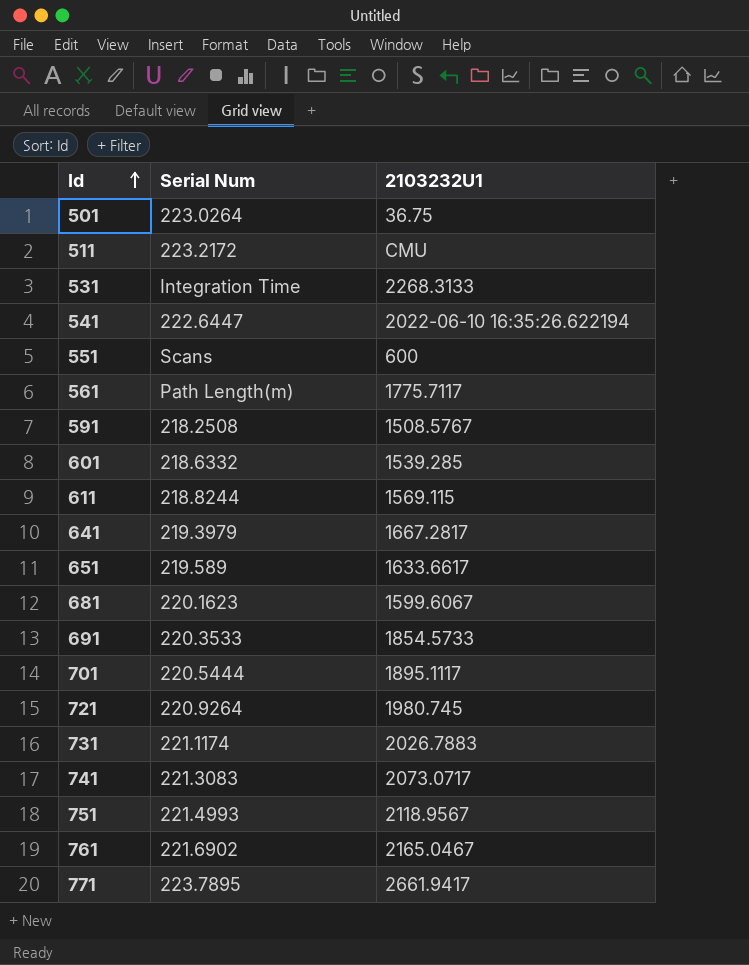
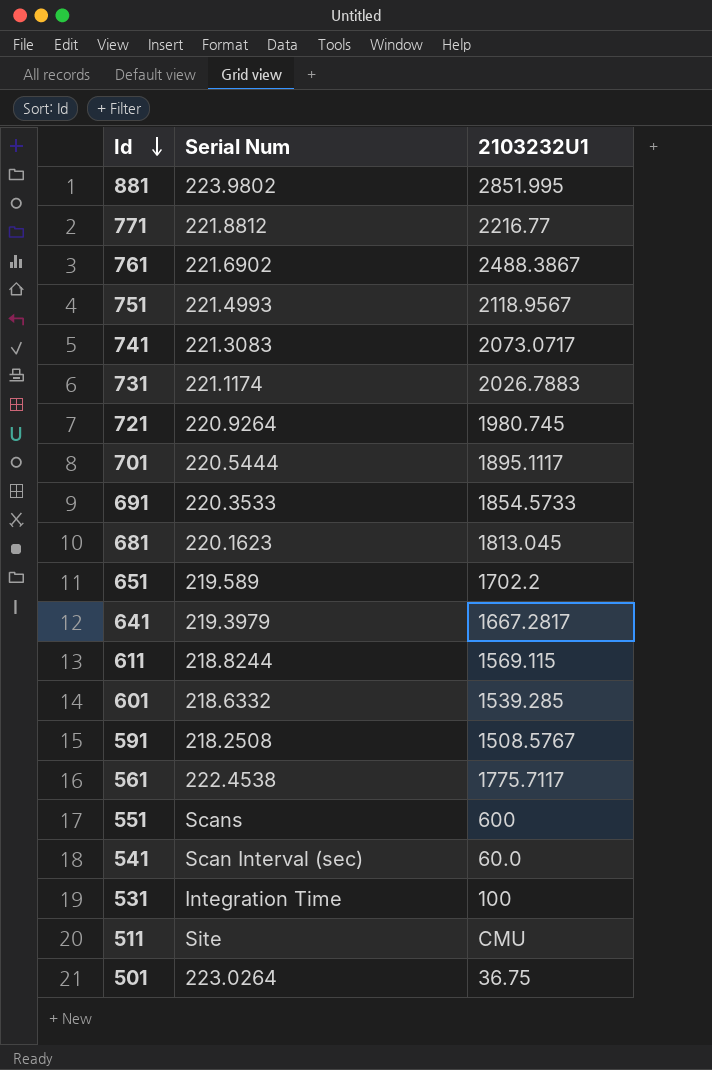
row order: Id ascending -> Id descending
row 881: none -> 223.9802 | 2851.995
771 | Serial Num: 223.7895 -> 221.8812
771 | 2103232U1: 2661.9417 -> 2216.77
761 | 2103232U1: 2165.0467 -> 2488.3867
681 | 2103232U1: 1599.6067 -> 1813.045
651 | 2103232U1: 1633.6617 -> 1702.2
561 | Serial Num: Path Length(m) -> 222.4538
541 | Serial Num: 222.6447 -> Scan Interval (sec)
541 | 2103232U1: 2022-06-10 16:35:26.622194 -> 60.0
531 | 2103232U1: 2268.3133 -> 100
511 | Serial Num: 223.2172 -> Site

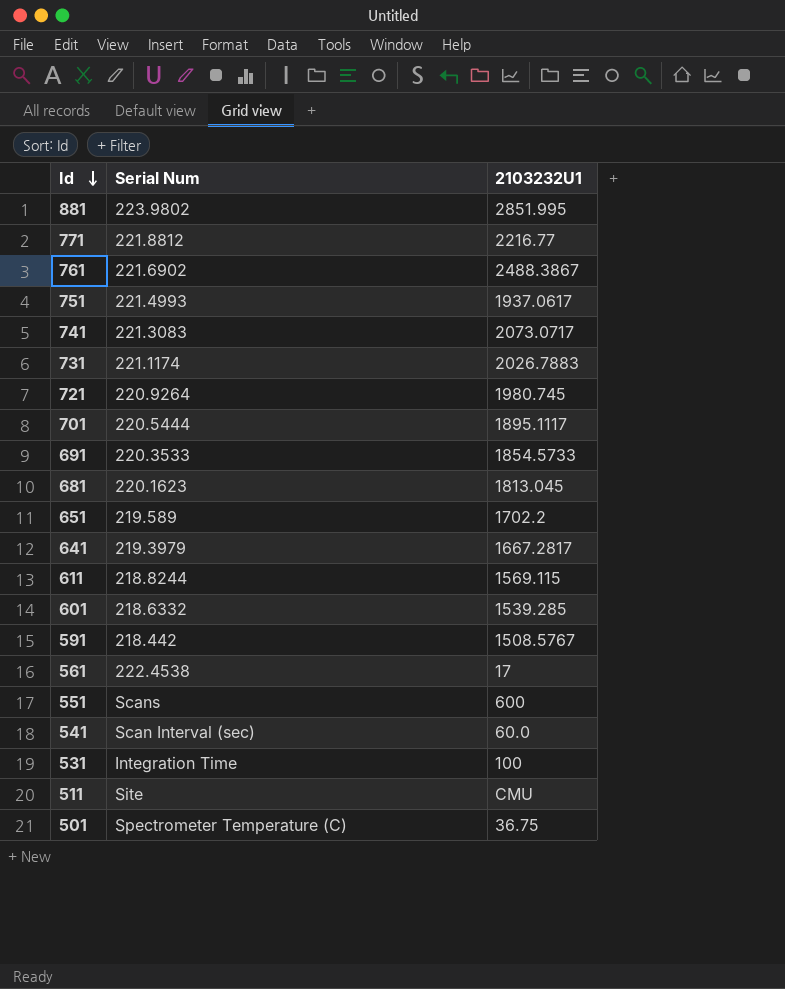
751 | 2103232U1: 2118.9567 -> 1937.0617
591 | Serial Num: 218.2508 -> 218.442
561 | 2103232U1: 1775.7117 -> 17
501 | Serial Num: 223.0264 -> Spectrometer Temperature (C)

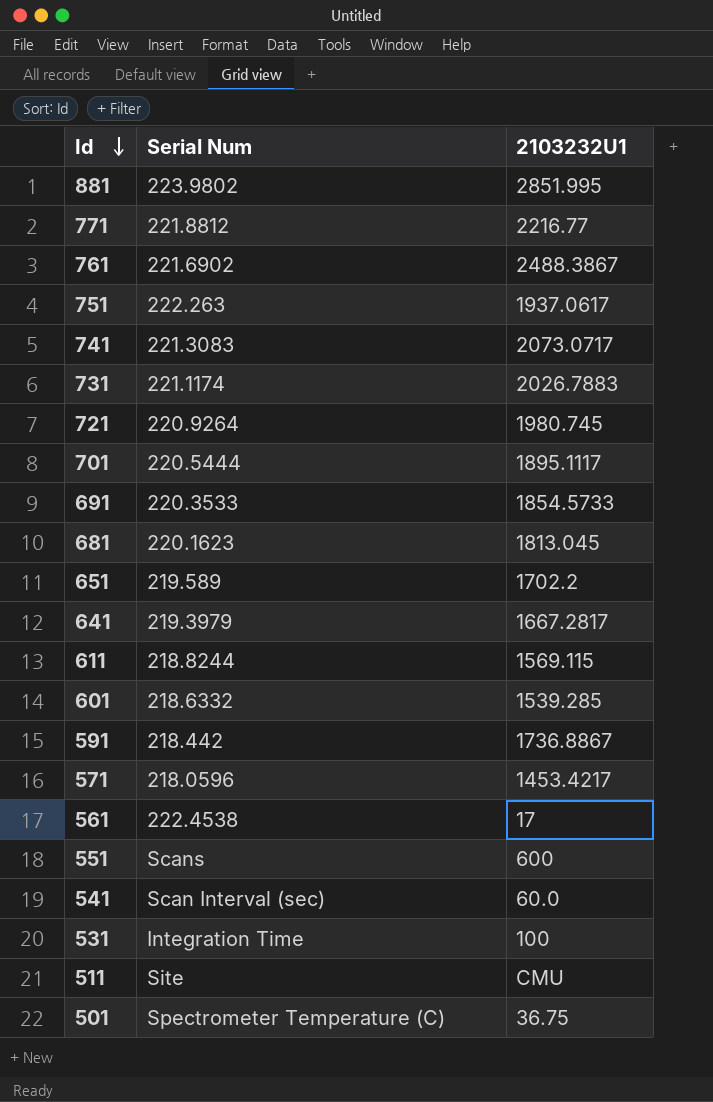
751 | Serial Num: 221.4993 -> 222.263
591 | 2103232U1: 1508.5767 -> 1736.8867
row 571: none -> 218.0596 | 1453.4217

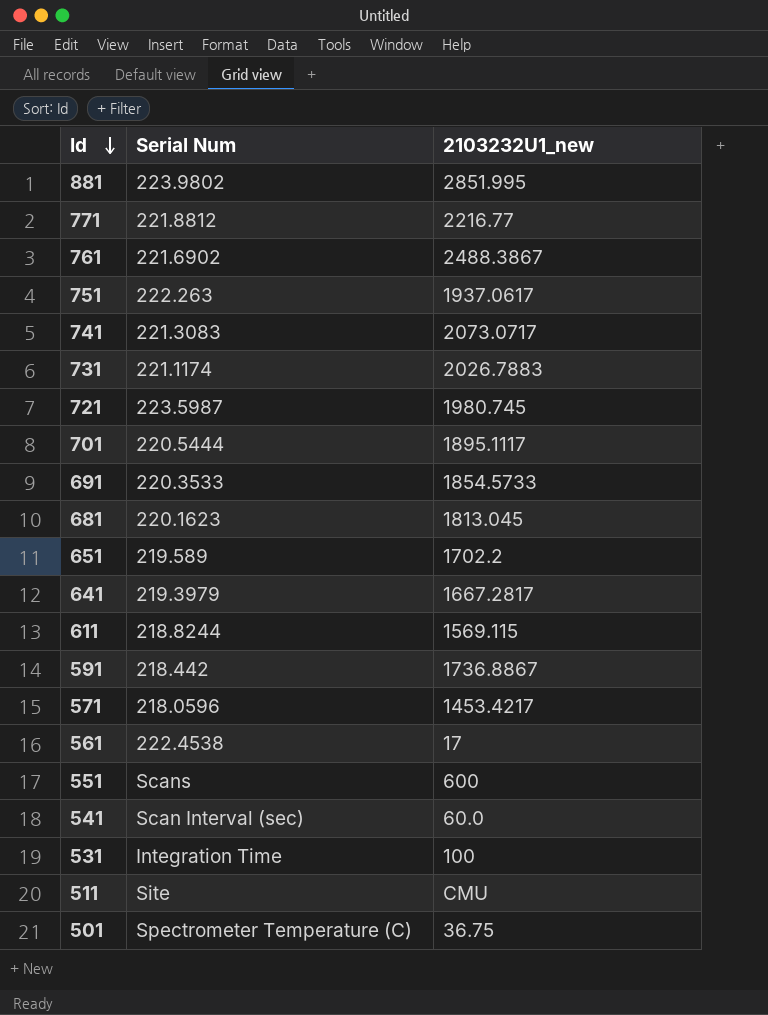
column name: 2103232U1 -> 2103232U1_new
row 601: 218.6332 | 1539.285 -> none
721 | Serial Num: 220.9264 -> 223.5987

